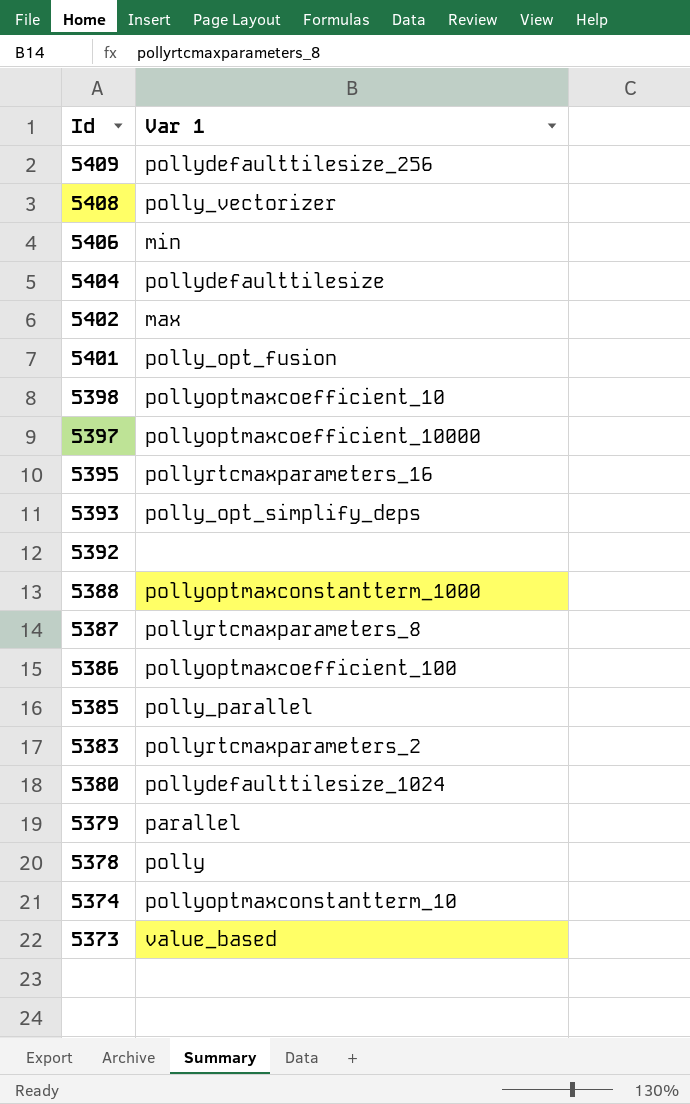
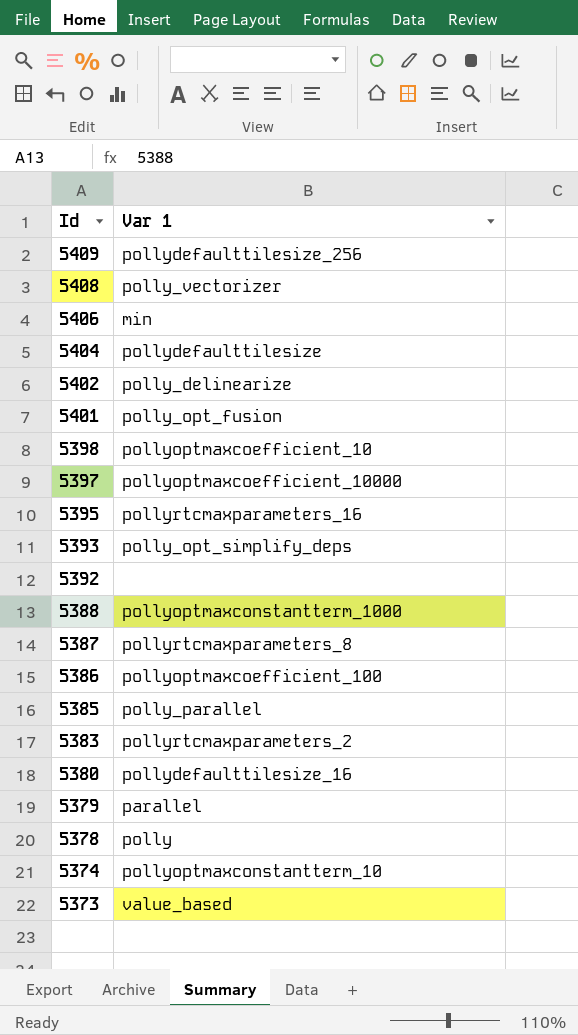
5402 | Var 1: max -> polly_delinearize
5380 | Var 1: pollydefaulttilesize_1024 -> pollydefaulttilesize_16

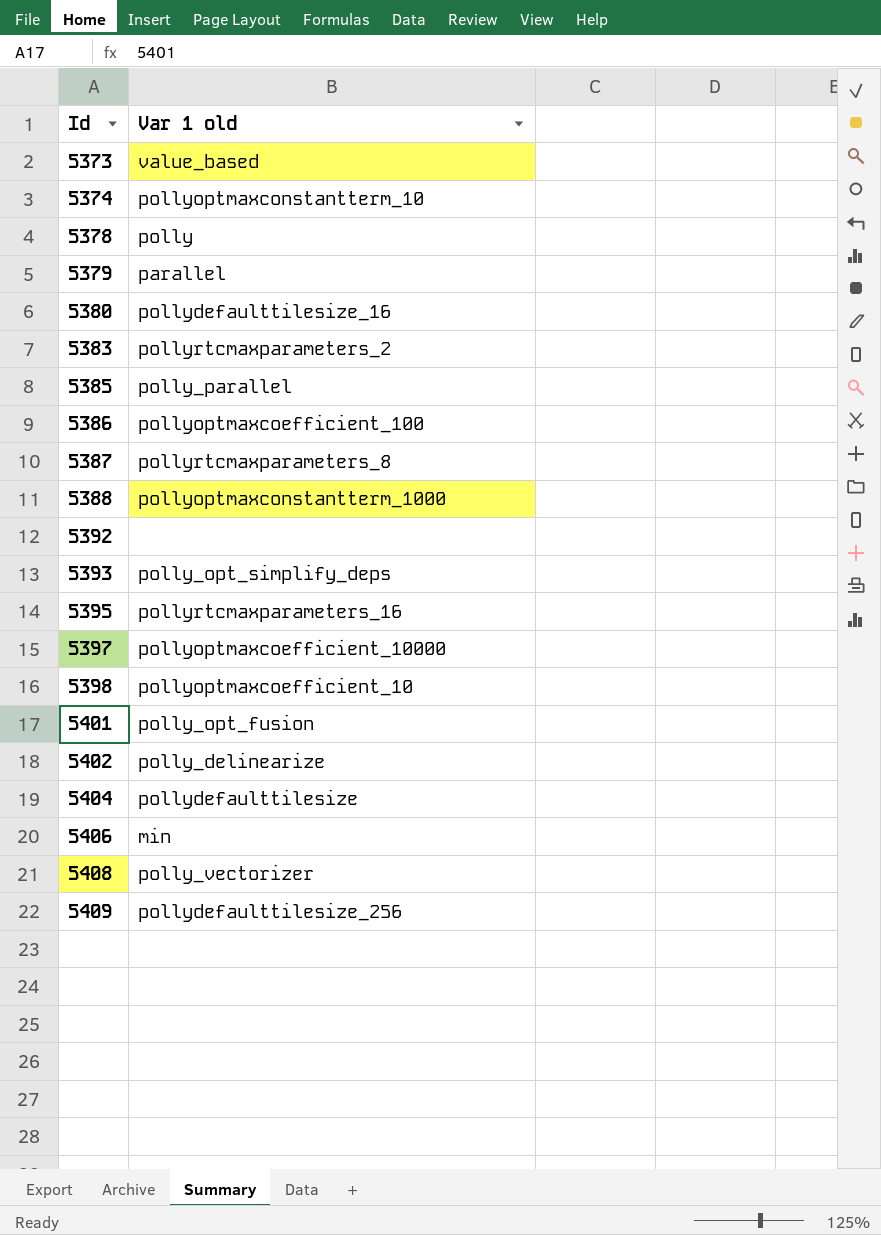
row order: Id descending -> Id ascending
column name: Var 1 -> Var 1 old

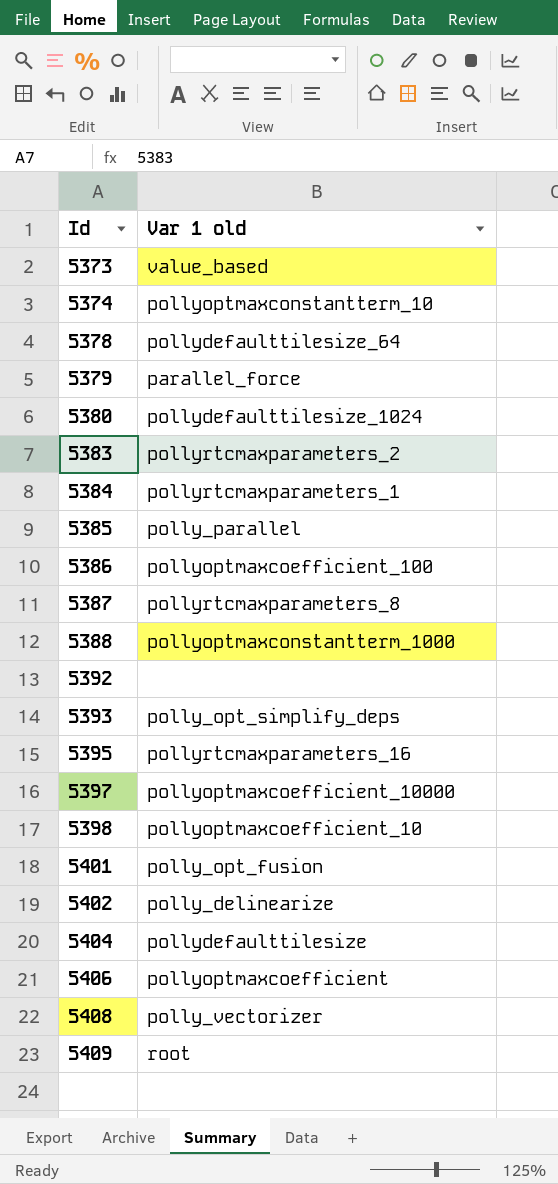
5378 | Var 1 old: polly -> pollydefaulttilesize_64
5379 | Var 1 old: parallel -> parallel_force
5380 | Var 1 old: pollydefaulttilesize_16 -> pollydefaulttilesize_1024
row 5384: none -> pollyrtcmaxparameters_1
5406 | Var 1 old: min -> pollyoptmaxcoefficient
5409 | Var 1 old: pollydefaulttilesize_256 -> root

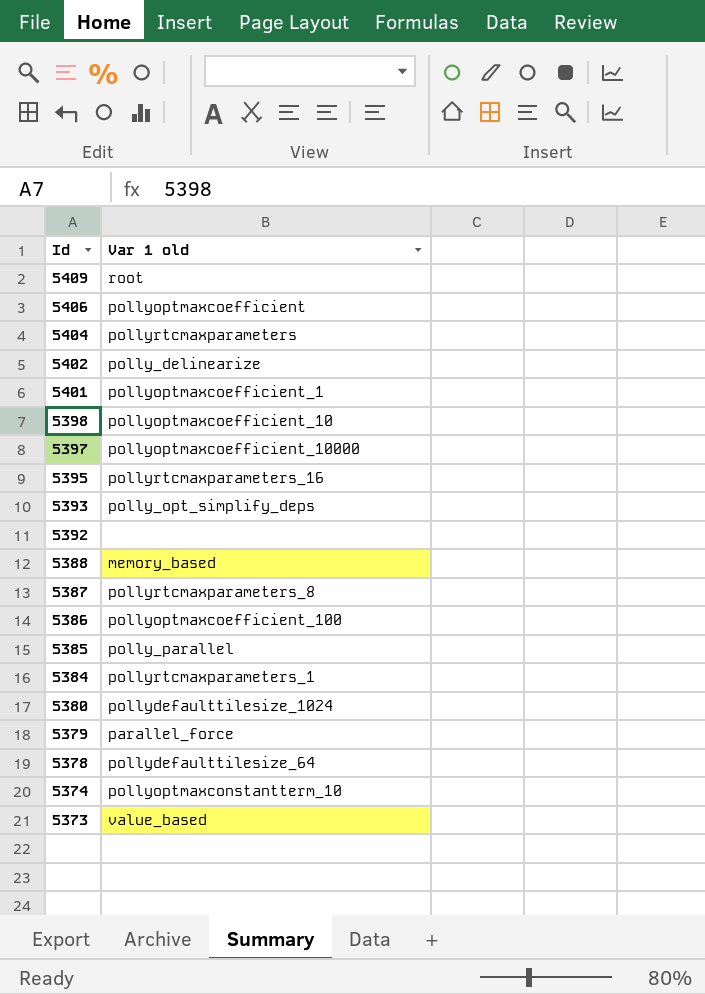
row order: Id ascending -> Id descending
row 5383: pollyrtcmaxparameters_2 -> none
row 5408: polly_vectorizer -> none
5404 | Var 1 old: pollydefaulttilesize -> pollyrtcmaxparameters
5401 | Var 1 old: polly_opt_fusion -> pollyoptmaxcoefficient_1
5388 | Var 1 old: pollyoptmaxconstantterm_1000 -> memory_based

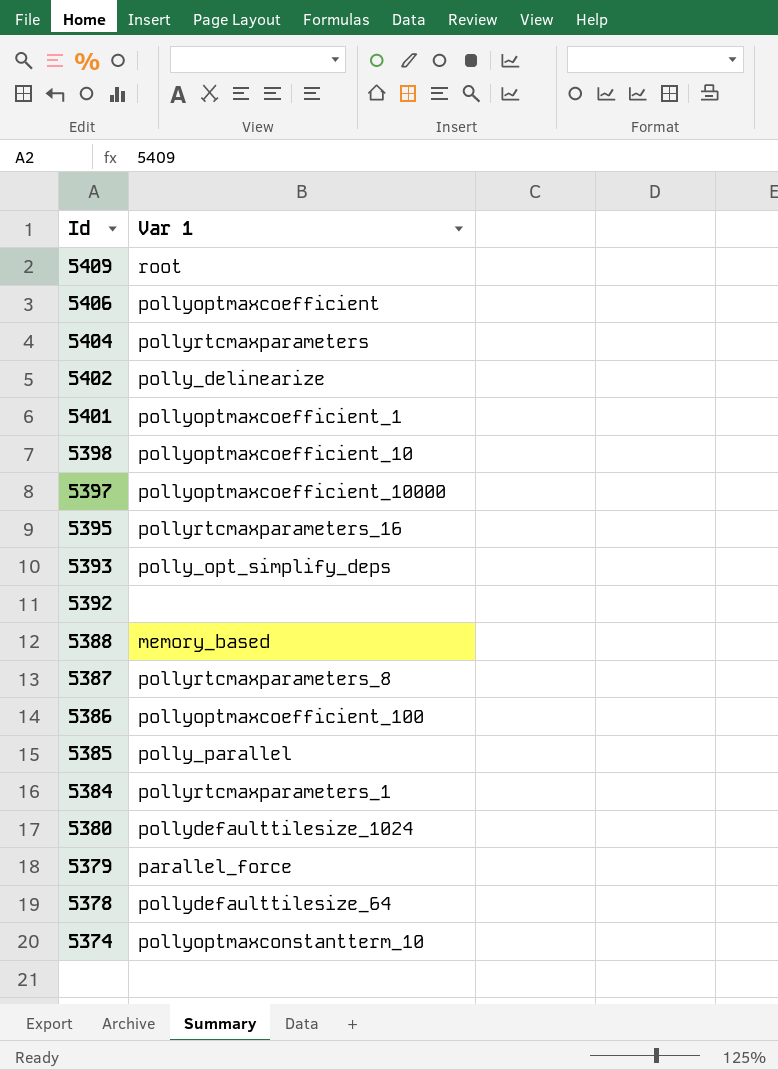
column name: Var 1 old -> Var 1
row 5373: value_based -> none

